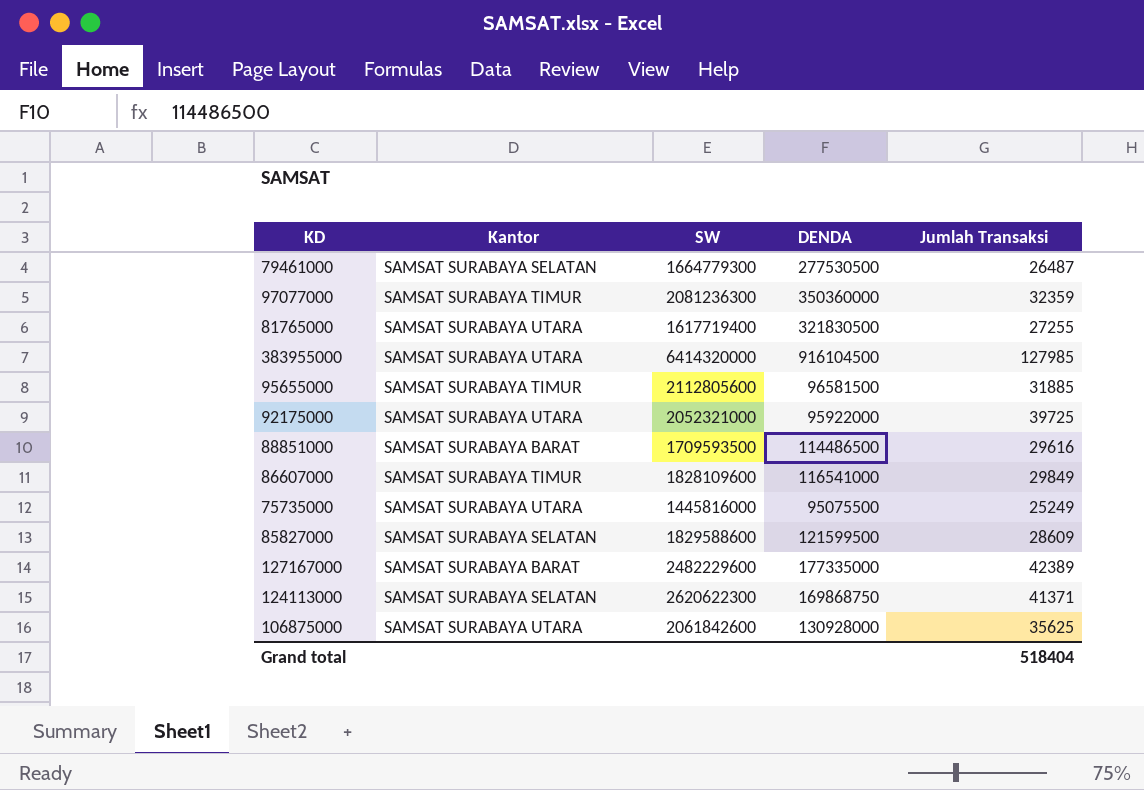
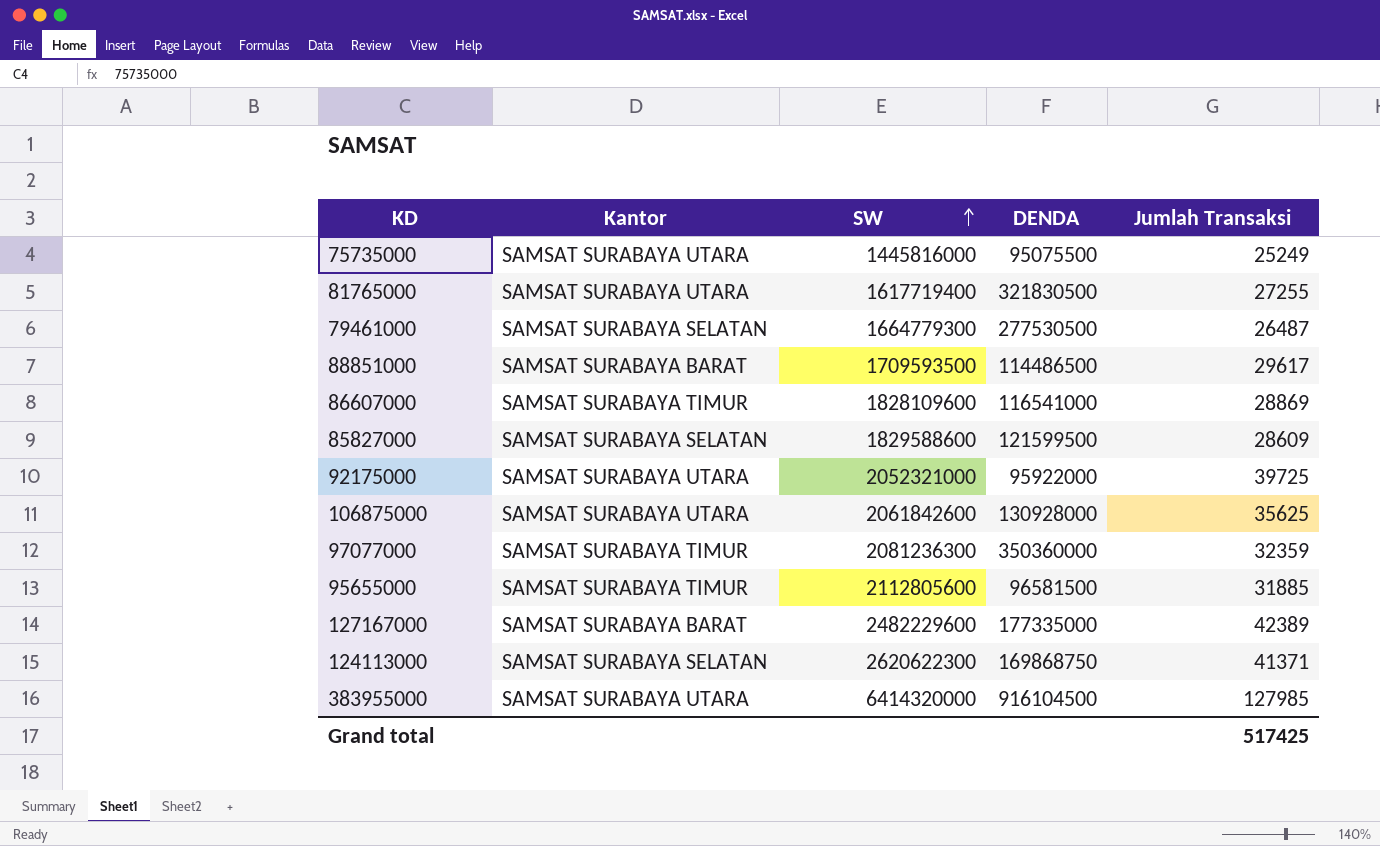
row order: none -> SW ascending
88851000 | Jumlah Transaksi: 29616 -> 29617
86607000 | Jumlah Transaksi: 29849 -> 28869
Grand total | Jumlah Transaksi: 518404 -> 517425

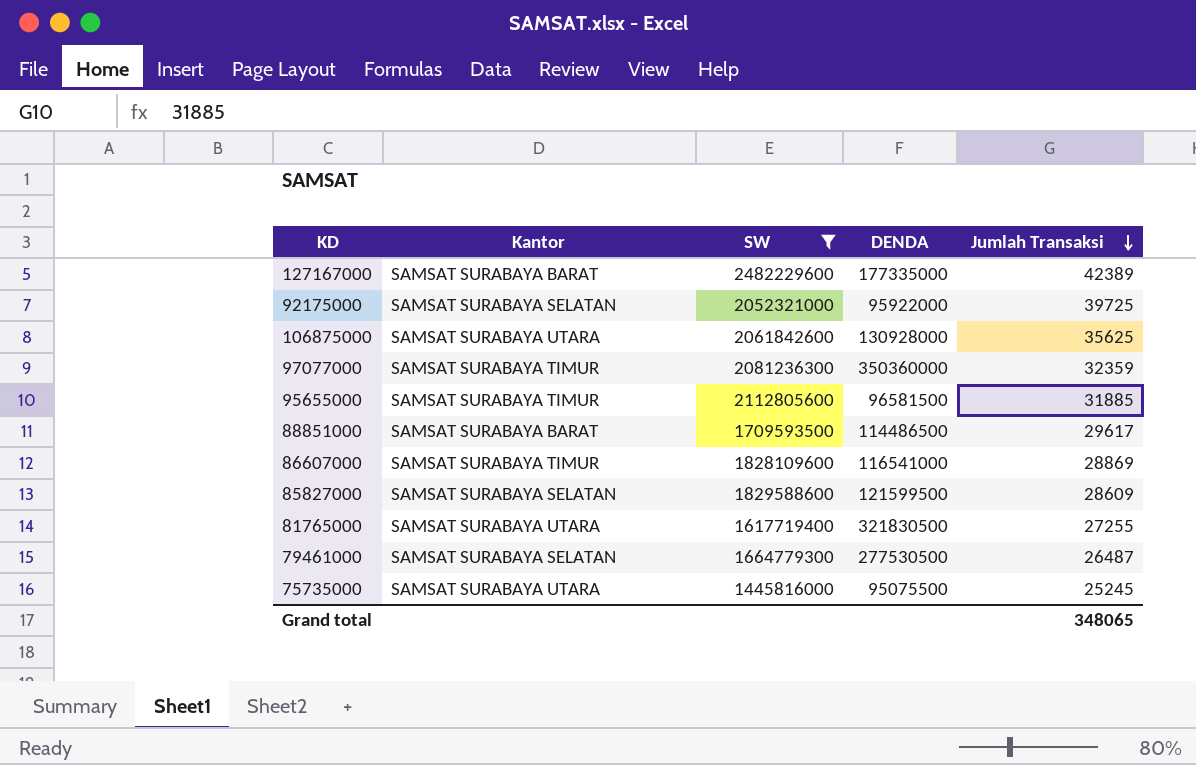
filter: none -> SW <= 2482229600
row order: SW ascending -> Jumlah Transaksi descending
92175000 | Kantor: SAMSAT SURABAYA UTARA -> SAMSAT SURABAYA SELATAN
75735000 | Jumlah Transaksi: 25249 -> 25245
Grand total | Jumlah Transaksi: 517425 -> 348065

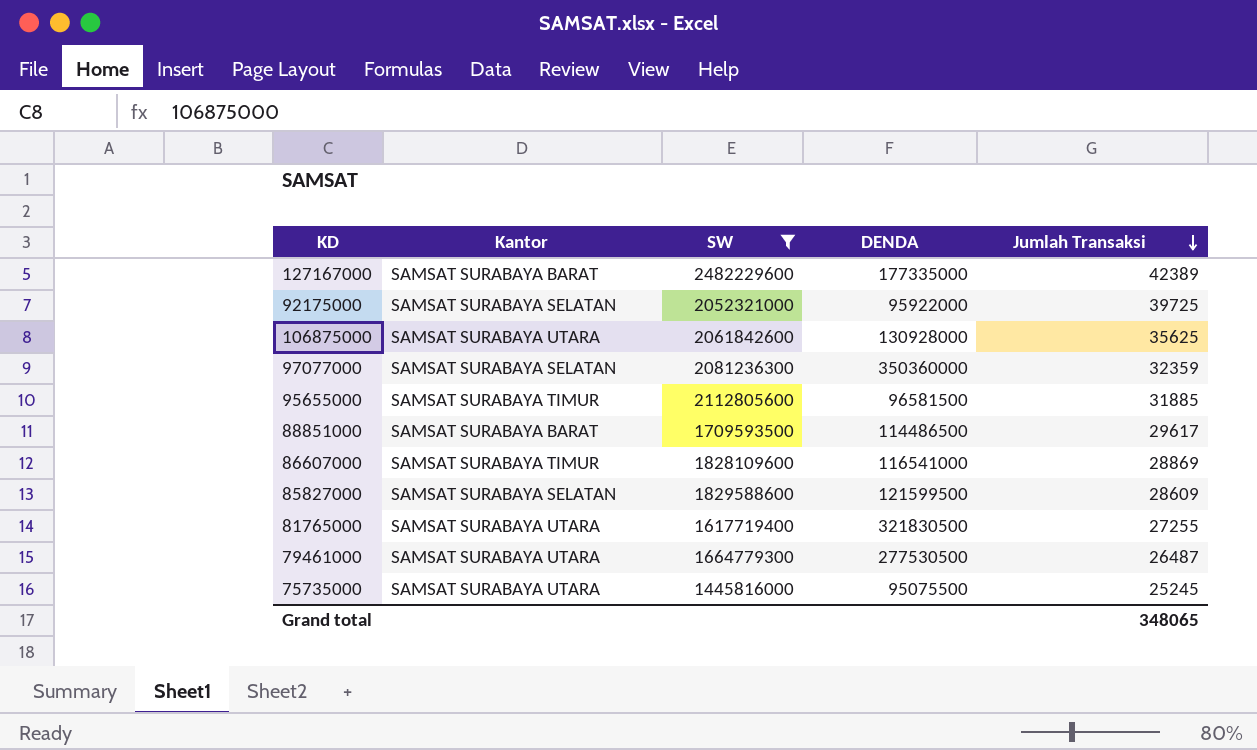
97077000 | Kantor: SAMSAT SURABAYA TIMUR -> SAMSAT SURABAYA SELATAN
79461000 | Kantor: SAMSAT SURABAYA SELATAN -> SAMSAT SURABAYA UTARA

